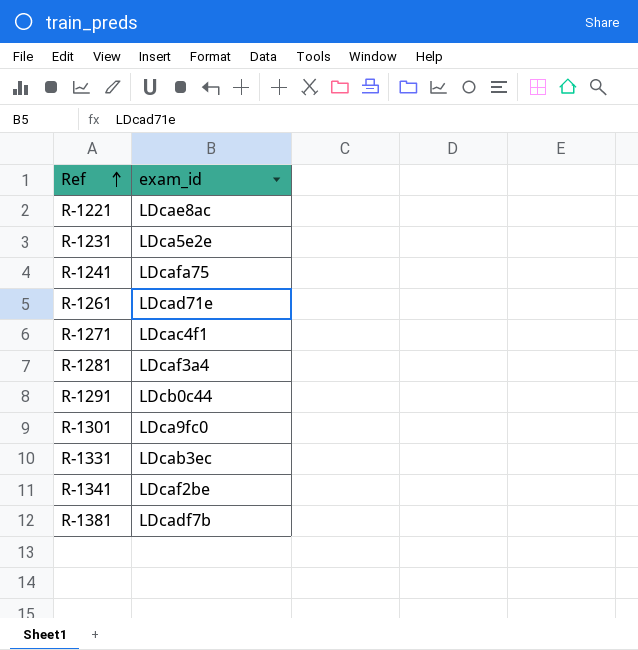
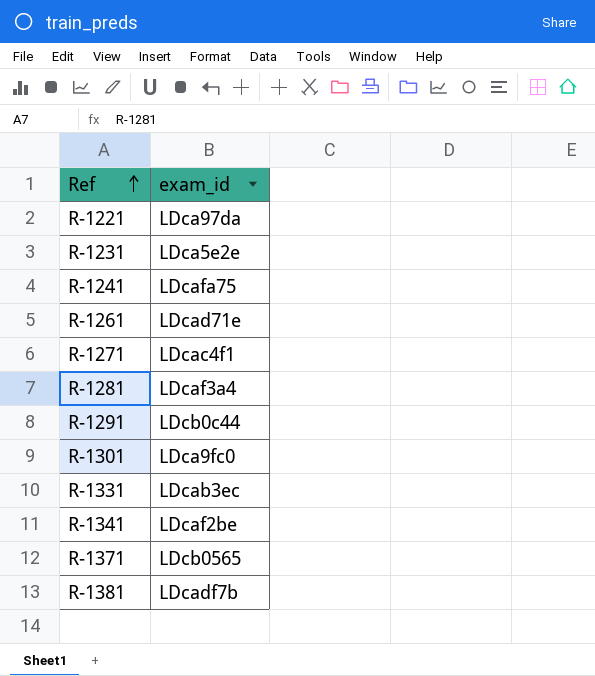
R-1221 | exam_id: LDcae8ac -> LDca97da
row R-1371: none -> LDcb0565

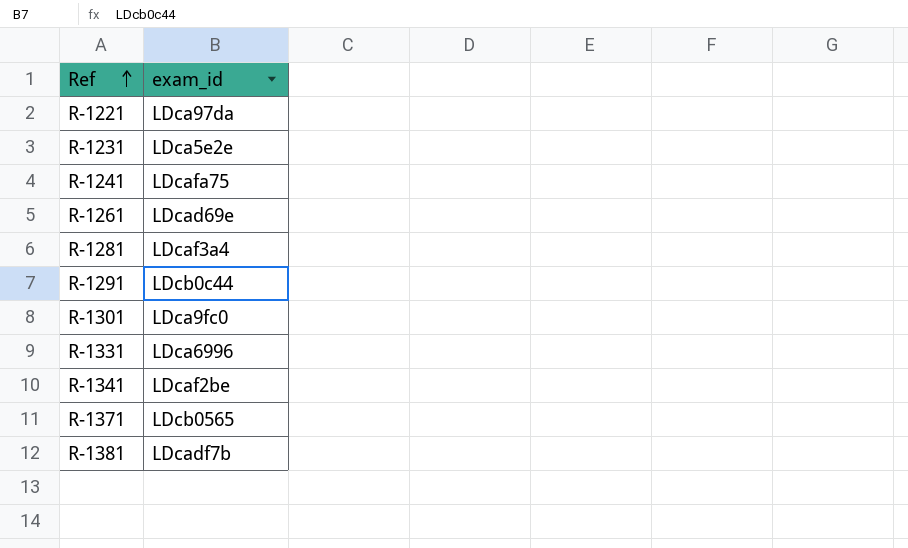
row R-1271: LDcac4f1 -> none
R-1261 | exam_id: LDcad71e -> LDcad69e
R-1331 | exam_id: LDcab3ec -> LDca6996

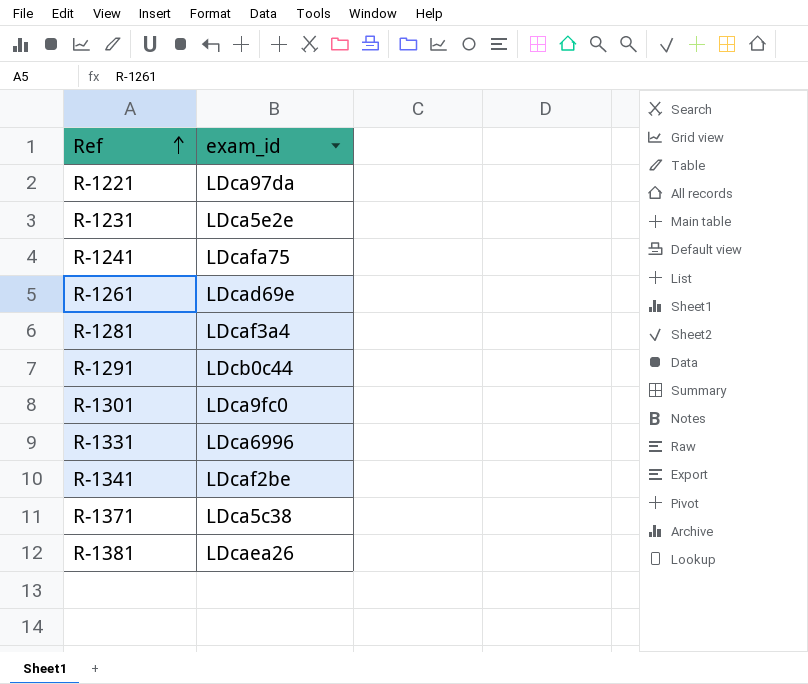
R-1371 | exam_id: LDcb0565 -> LDca5c38
R-1381 | exam_id: LDcadf7b -> LDcaea26

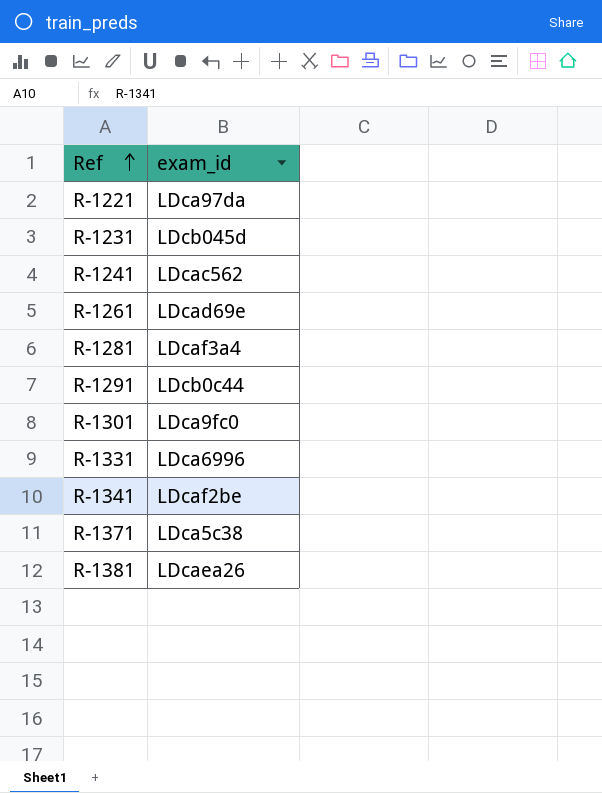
R-1231 | exam_id: LDca5e2e -> LDcb045d
R-1241 | exam_id: LDcafa75 -> LDcac562

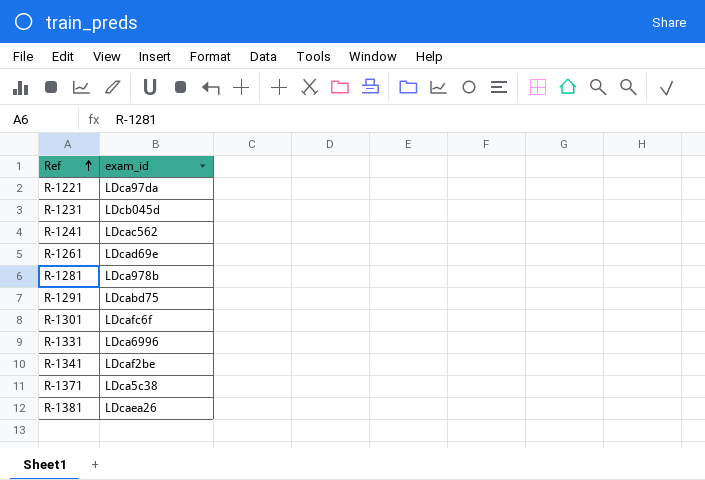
R-1281 | exam_id: LDcaf3a4 -> LDca978b
R-1291 | exam_id: LDcb0c44 -> LDcabd75
R-1301 | exam_id: LDca9fc0 -> LDcafc6f

